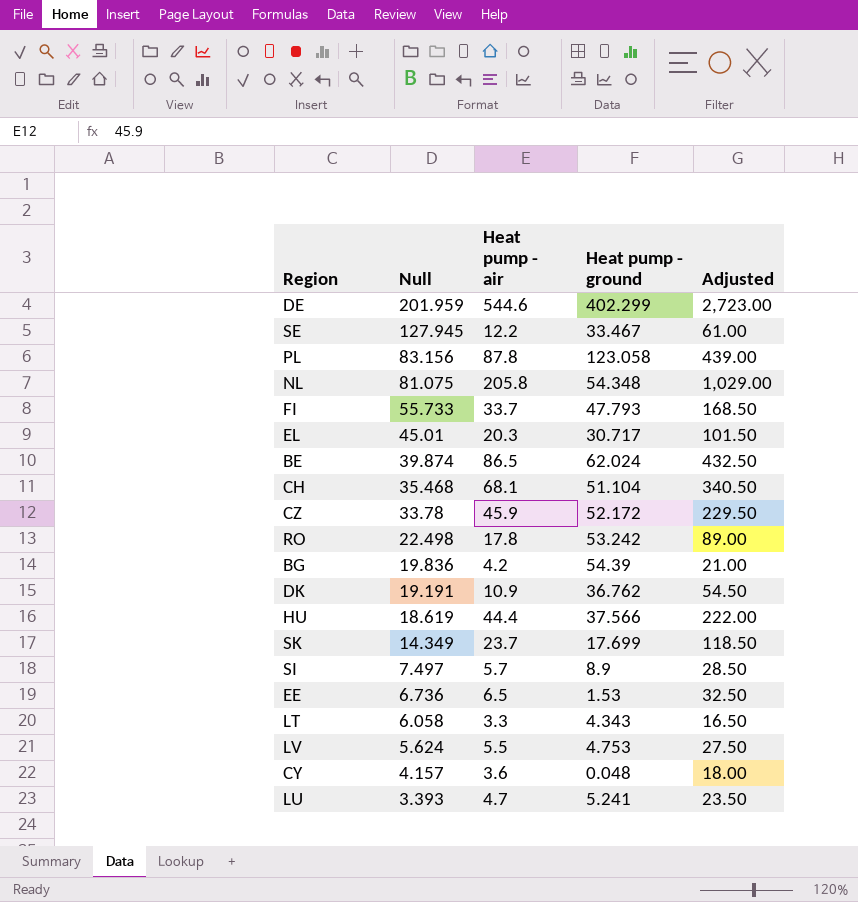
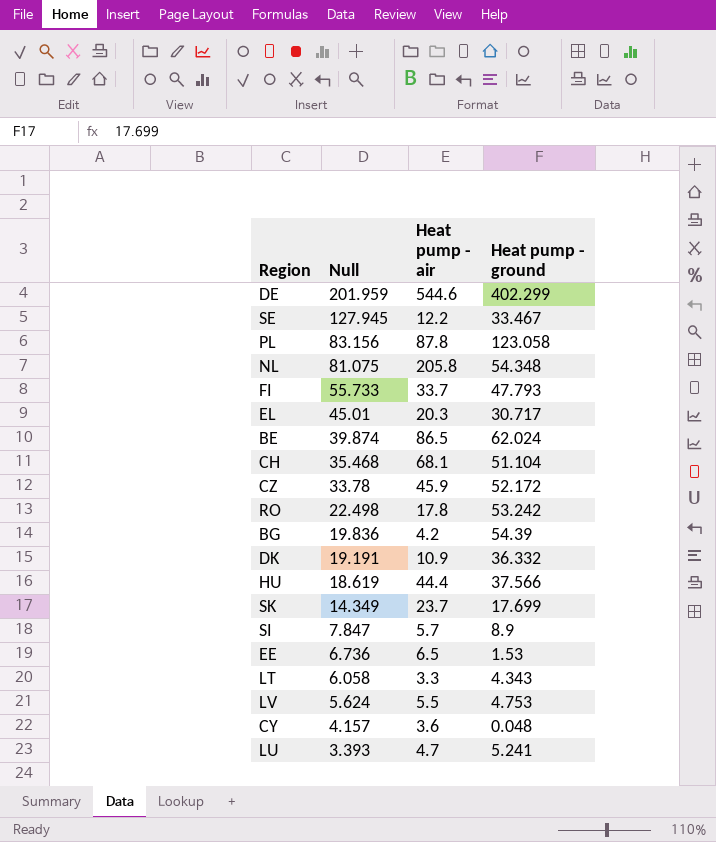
column Adjusted | formula: [Heat pump - air] * 5 -> none
DK | Heat pump - ground: 36.762 -> 36.332
SI | Null: 7.497 -> 7.847

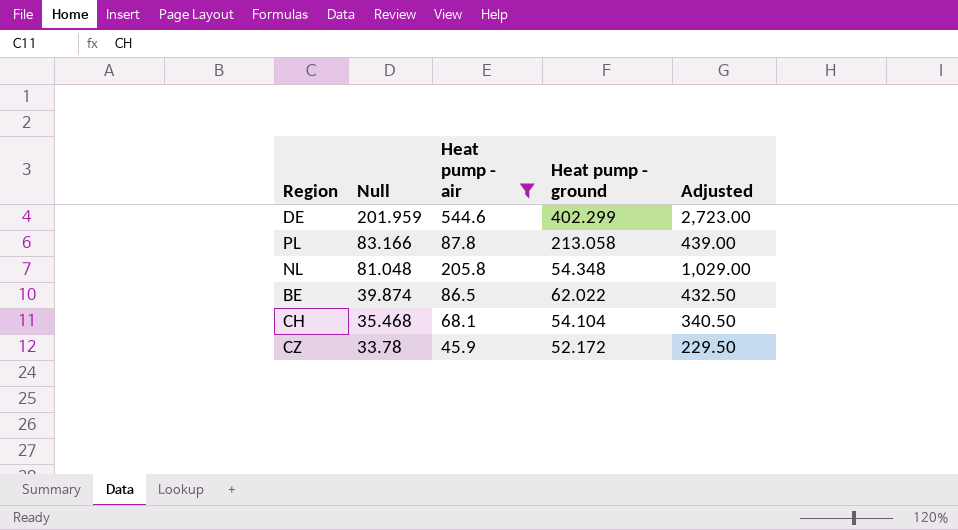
filter: none -> Heat pump - air >= 45.9
column Adjusted | formula: none -> [Heat pump - air] * 5
PL | Null: 83.156 -> 83.166
PL | Heat pump - ground: 123.058 -> 213.058
NL | Null: 81.075 -> 81.048
BE | Heat pump - ground: 62.024 -> 62.022
CH | Heat pump - ground: 51.104 -> 54.104

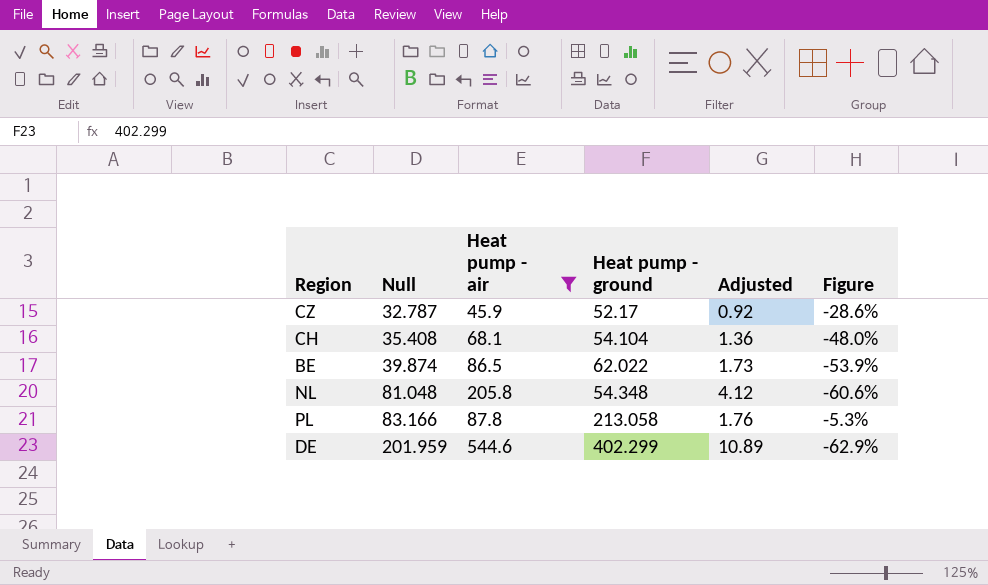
row order: Null descending -> Null ascending
column Adjusted | formula: [Heat pump - air] * 5 -> [Heat pump - air] * 0.02
column Figure | formula: none -> ([Null] - [Heat pump - air]) / [Heat pump - air]
CZ | Null: 33.78 -> 32.787
CZ | Heat pump - ground: 52.172 -> 52.17
CH | Null: 35.468 -> 35.408

